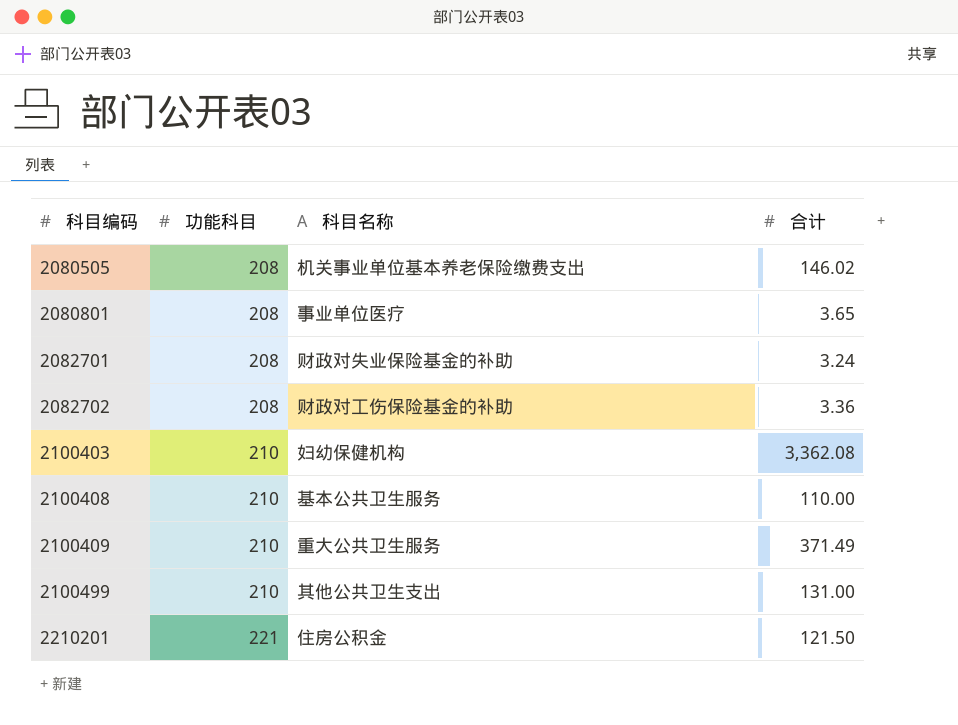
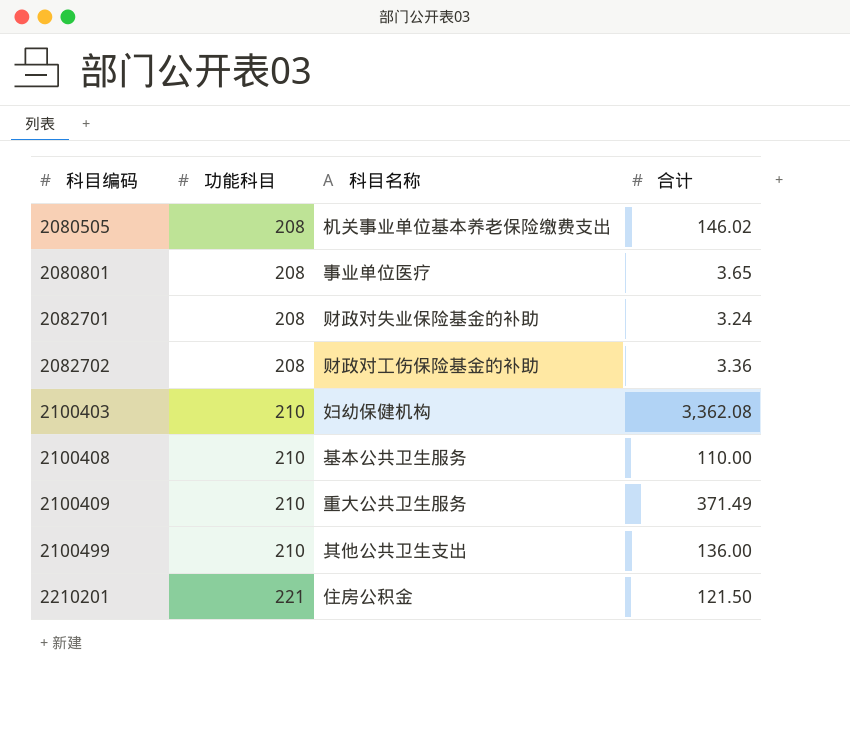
2100499 | 合计: 131.00 -> 136.00

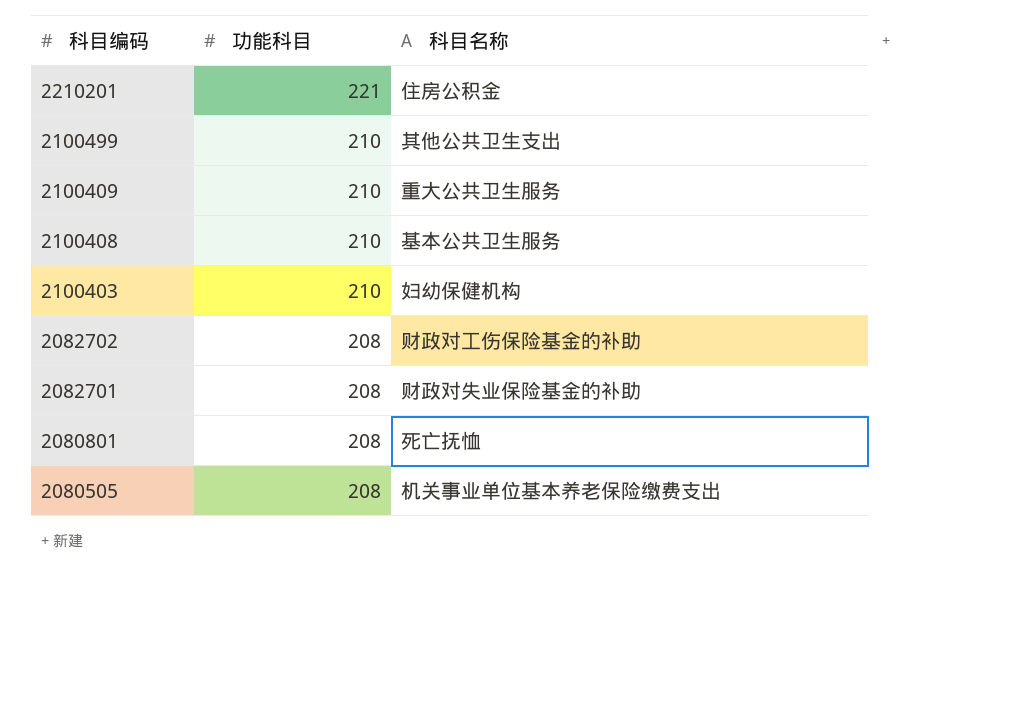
row order: 科目编码 ascending -> 科目编码 descending
column 合计 | position: 4 -> none
2080801 | 科目名称: 事业单位医疗 -> 死亡抚恤

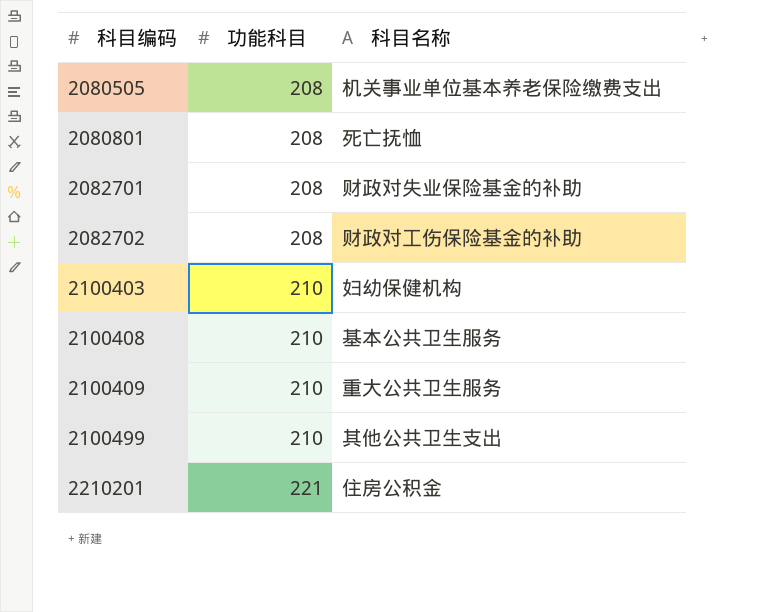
row order: 科目编码 descending -> 科目编码 ascending

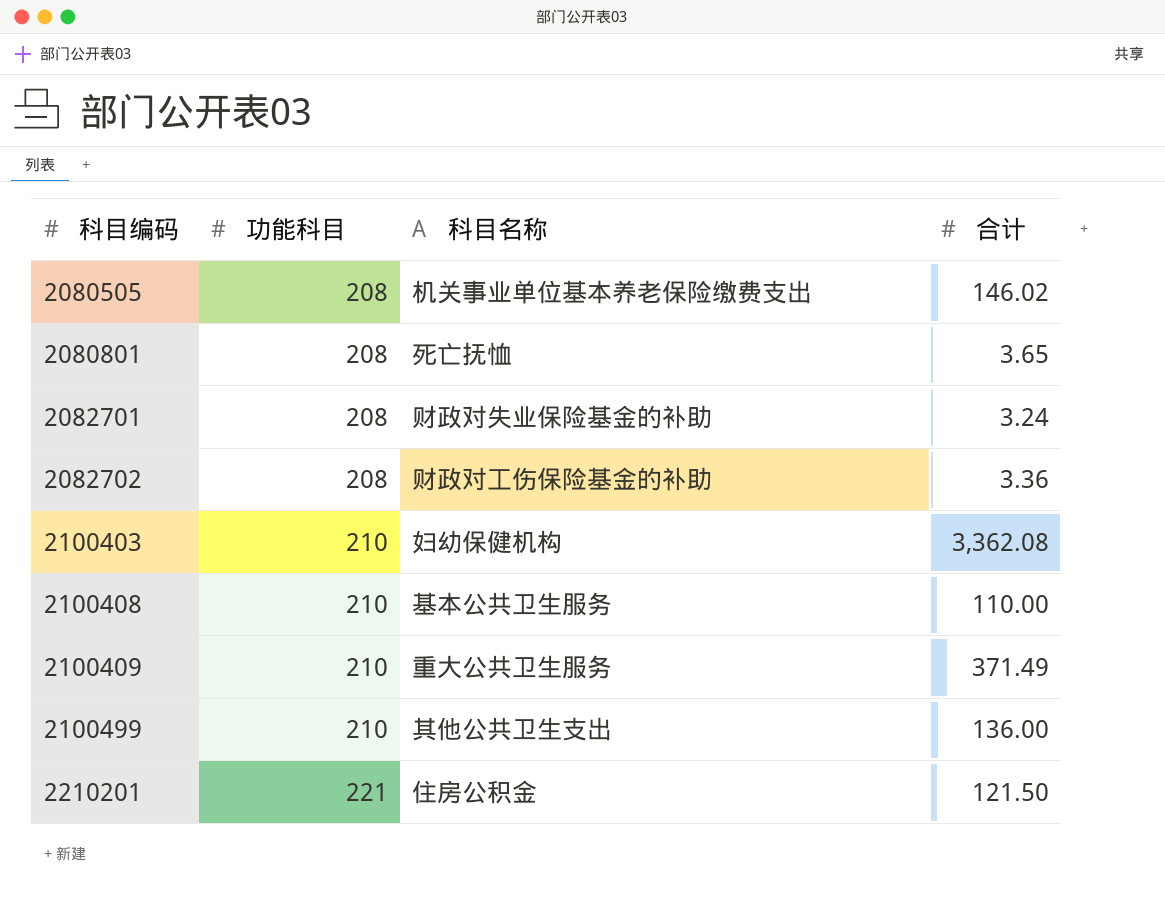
column 合计 | position: none -> 4

